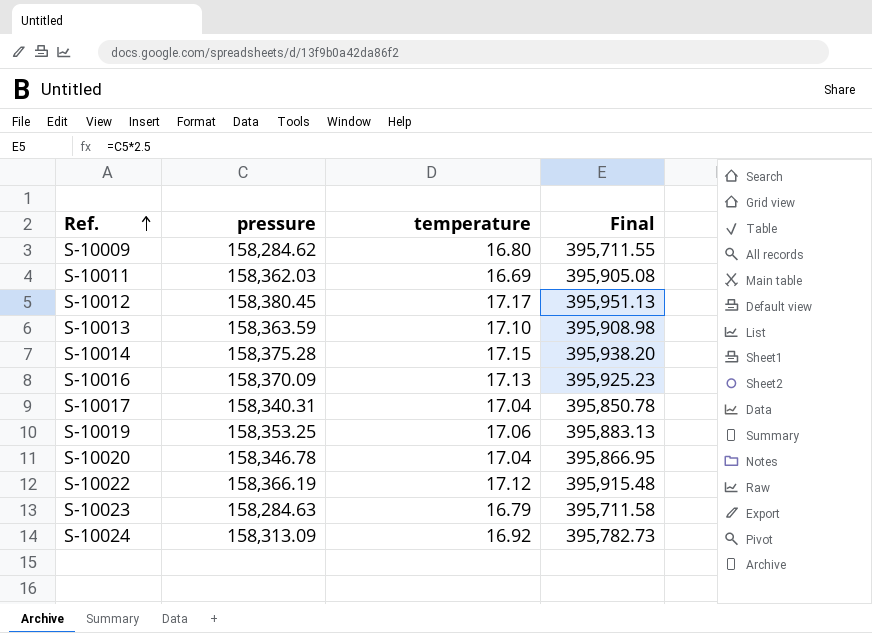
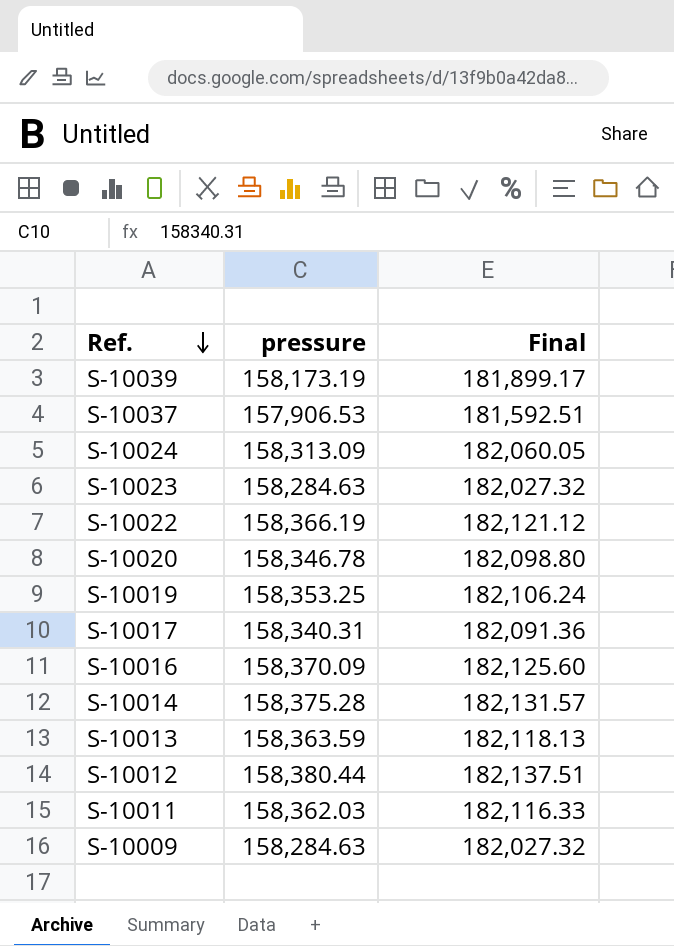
row order: Ref. ascending -> Ref. descending
column temperature | position: 3 -> none
column Final | formula: [pressure] * 2.5 -> [pressure] * 1.15
row S-10039: none -> 158,173.19 | 181,899.17
row S-10037: none -> 157,906.53 | 181,592.51
S-10012 | pressure: 158,380.45 -> 158,380.44
S-10009 | pressure: 158,284.62 -> 158,284.63

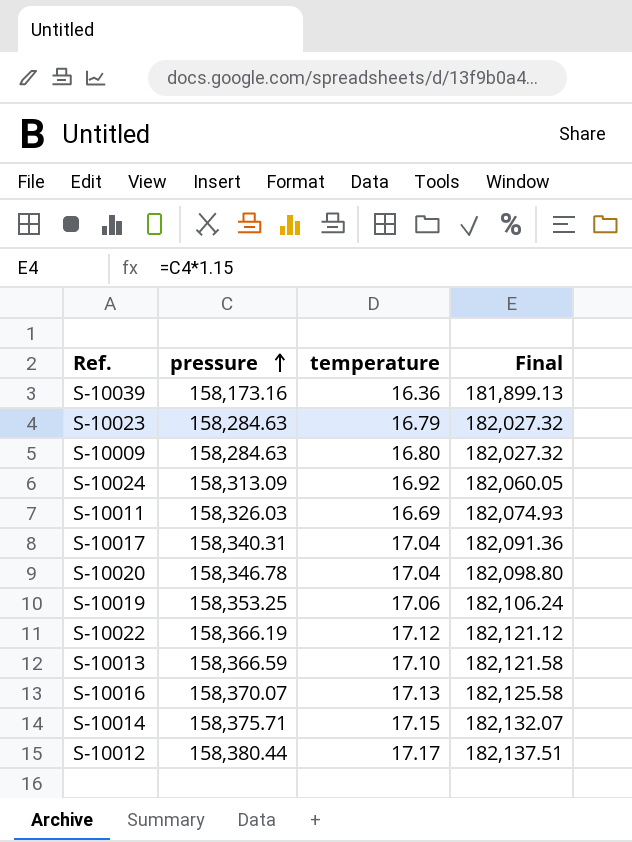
row order: Ref. descending -> pressure ascending
column temperature | position: none -> 3
row S-10037: 157,906.53 | 181,592.51 -> none
S-10039 | pressure: 158,173.19 -> 158,173.16
S-10039 | Final: 181,899.17 -> 181,899.13
S-10011 | pressure: 158,362.03 -> 158,326.03
S-10011 | Final: 182,116.33 -> 182,074.93
S-10013 | pressure: 158,363.59 -> 158,366.59
S-10013 | Final: 182,118.13 -> 182,121.58
S-10016 | pressure: 158,370.09 -> 158,370.07
S-10016 | Final: 182,125.60 -> 182,125.58
S-10014 | pressure: 158,375.28 -> 158,375.71
S-10014 | Final: 182,131.57 -> 182,132.07

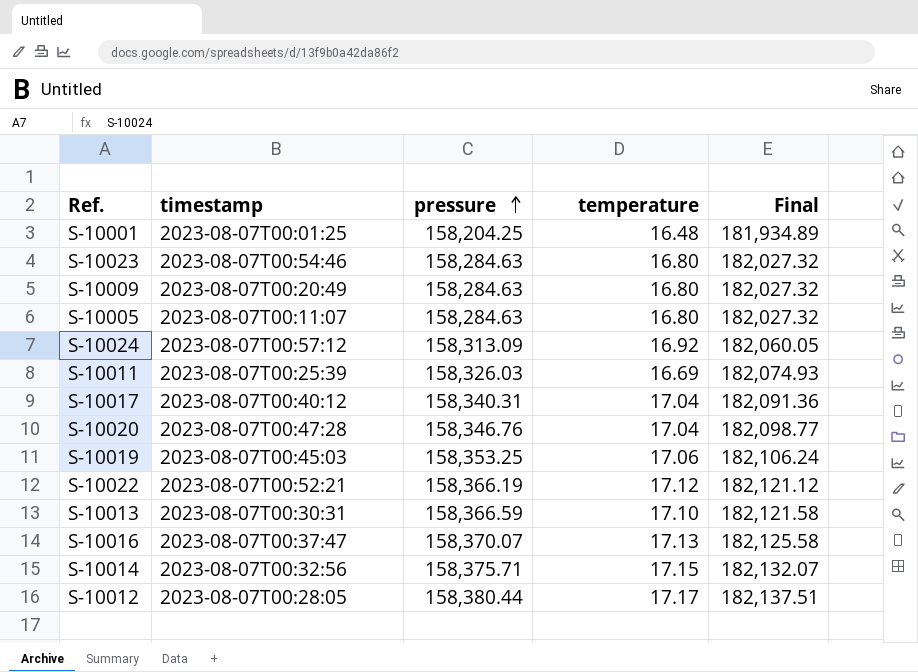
column timestamp | position: none -> 2
row S-10039: 158,173.16 | 16.36 | 181,899.13 -> none
row S-10001: none -> 2023-08-07T00:01:25 | 158,204.25 | 16.48 | 181,934.89
S-10023 | temperature: 16.79 -> 16.80
row S-10005: none -> 2023-08-07T00:11:07 | 158,284.63 | 16.80 | 182,027.32
S-10020 | pressure: 158,346.78 -> 158,346.76
S-10020 | Final: 182,098.80 -> 182,098.77

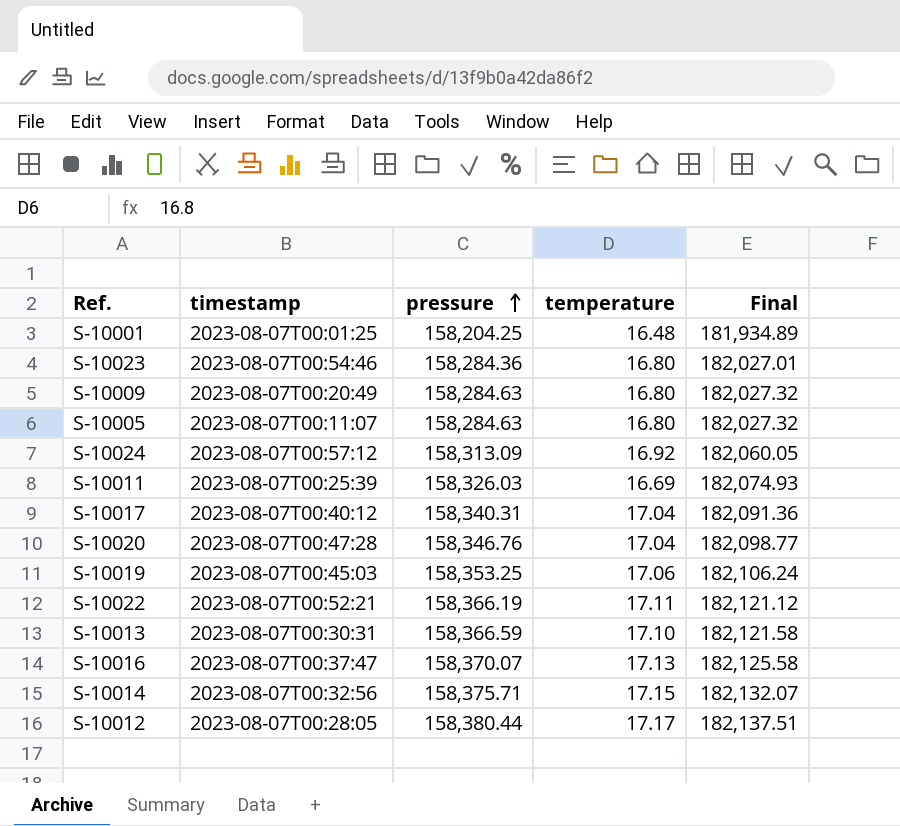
S-10023 | pressure: 158,284.63 -> 158,284.36
S-10023 | Final: 182,027.32 -> 182,027.01
S-10022 | temperature: 17.12 -> 17.11

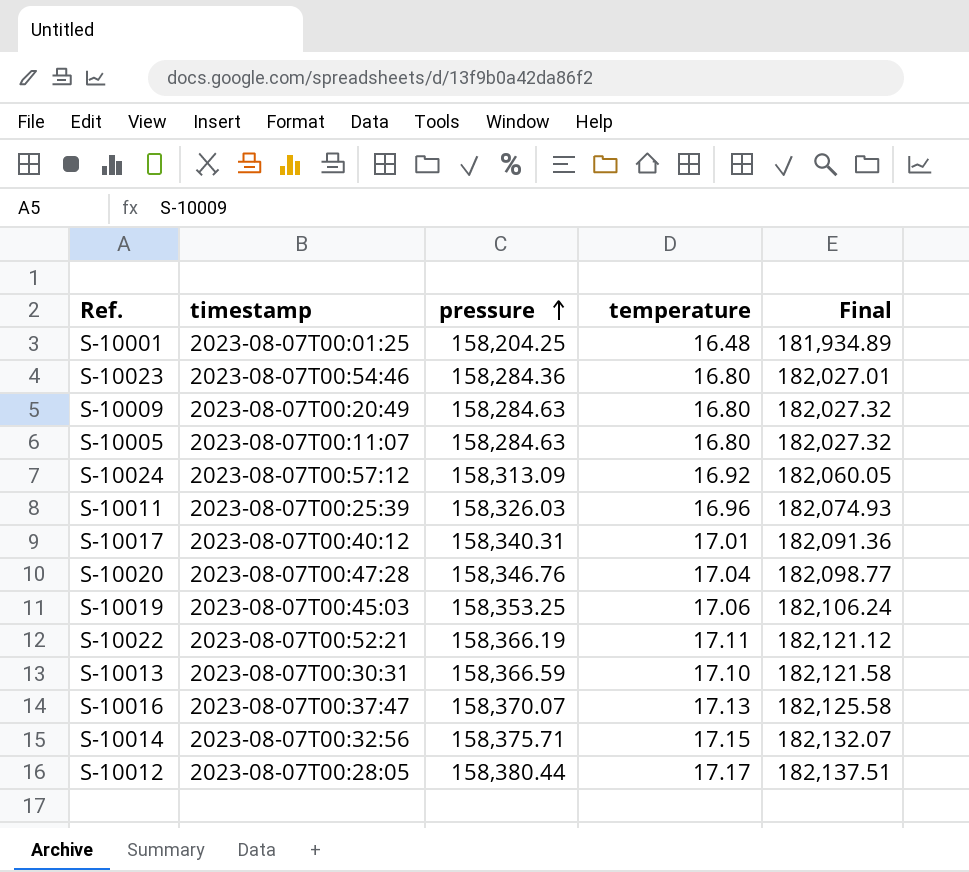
S-10011 | temperature: 16.69 -> 16.96
S-10017 | temperature: 17.04 -> 17.01

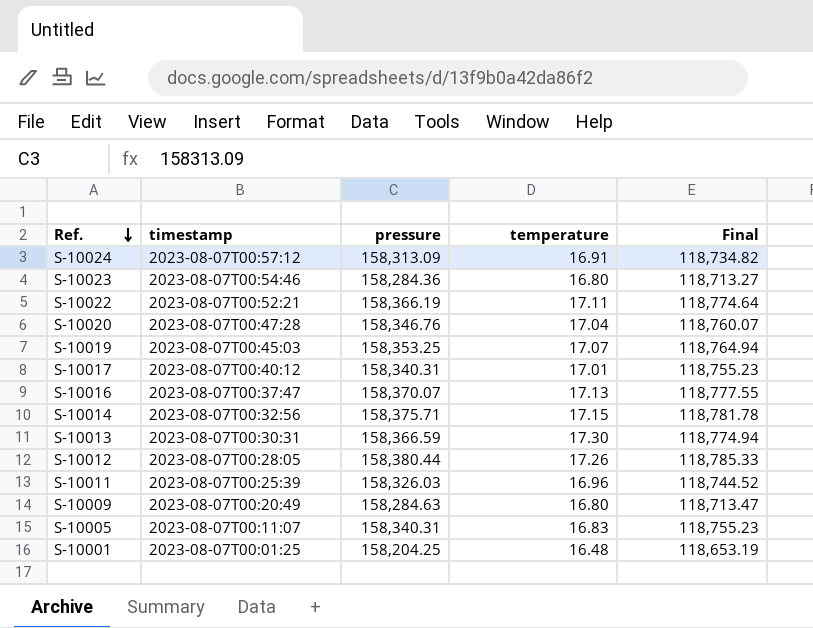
row order: pressure ascending -> Ref. descending
column Final | formula: [pressure] * 1.15 -> [pressure] * 0.75
S-10024 | temperature: 16.92 -> 16.91
S-10019 | temperature: 17.06 -> 17.07
S-10013 | temperature: 17.10 -> 17.30
S-10012 | temperature: 17.17 -> 17.26
S-10005 | pressure: 158,284.63 -> 158,340.31
S-10005 | temperature: 16.80 -> 16.83

